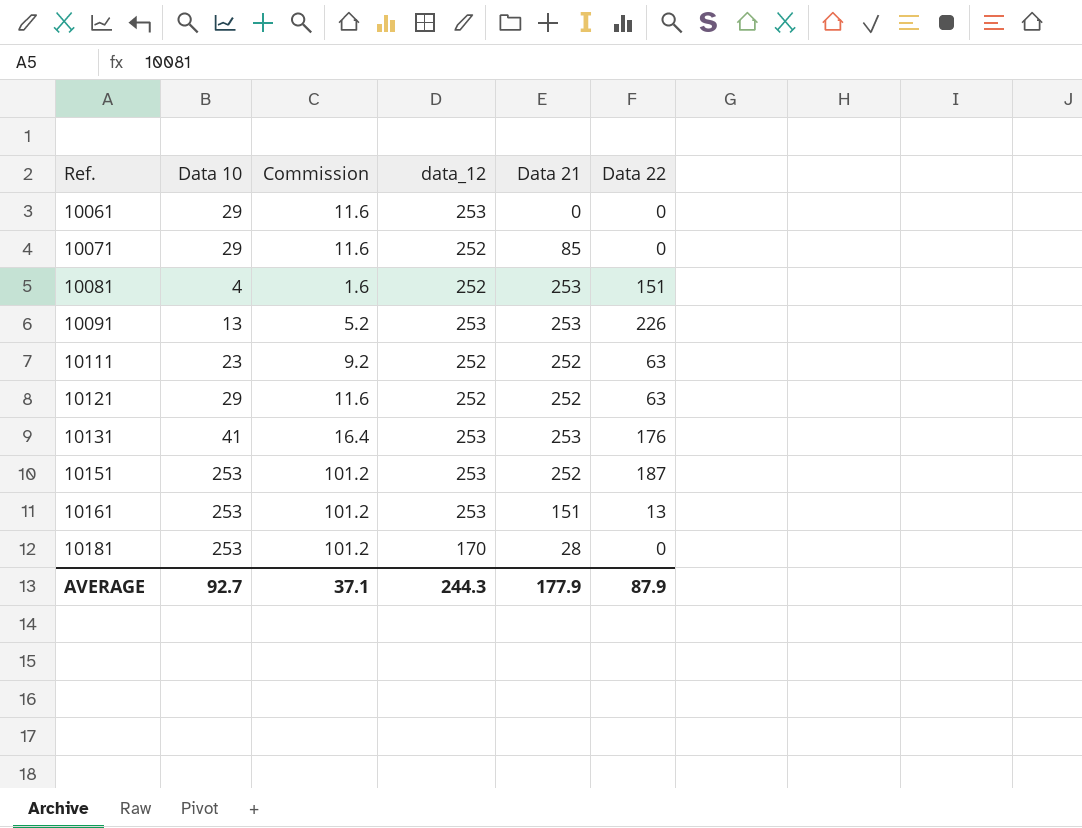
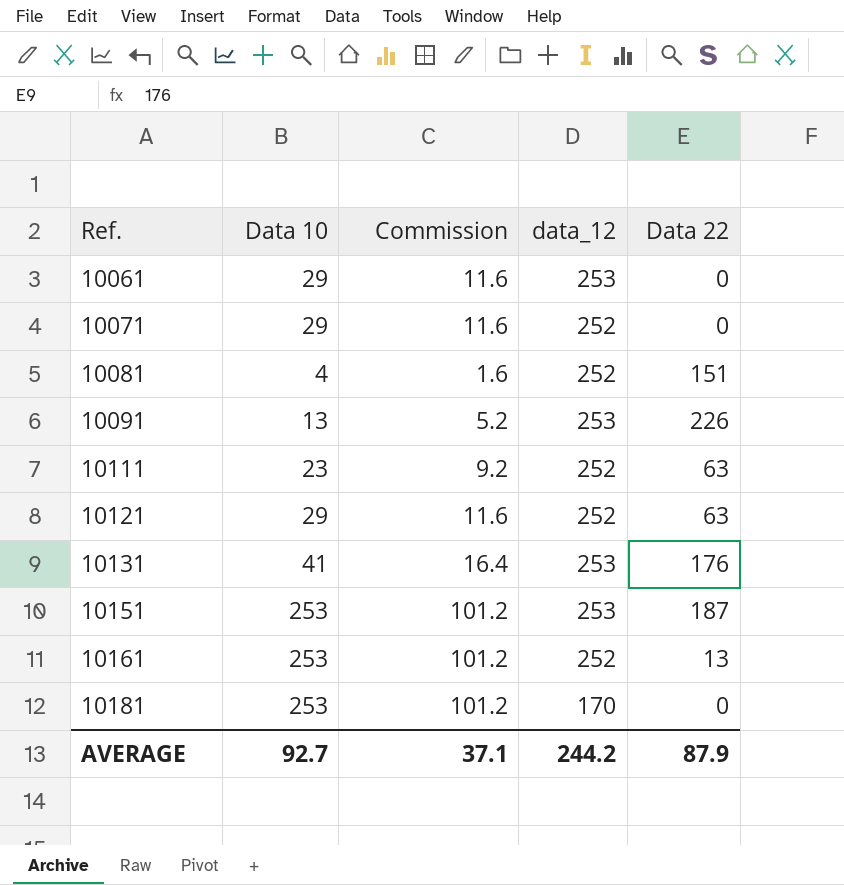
column Data 21 | position: 5 -> none
10161 | data_12: 253 -> 252
AVERAGE | data_12: 244.3 -> 244.2

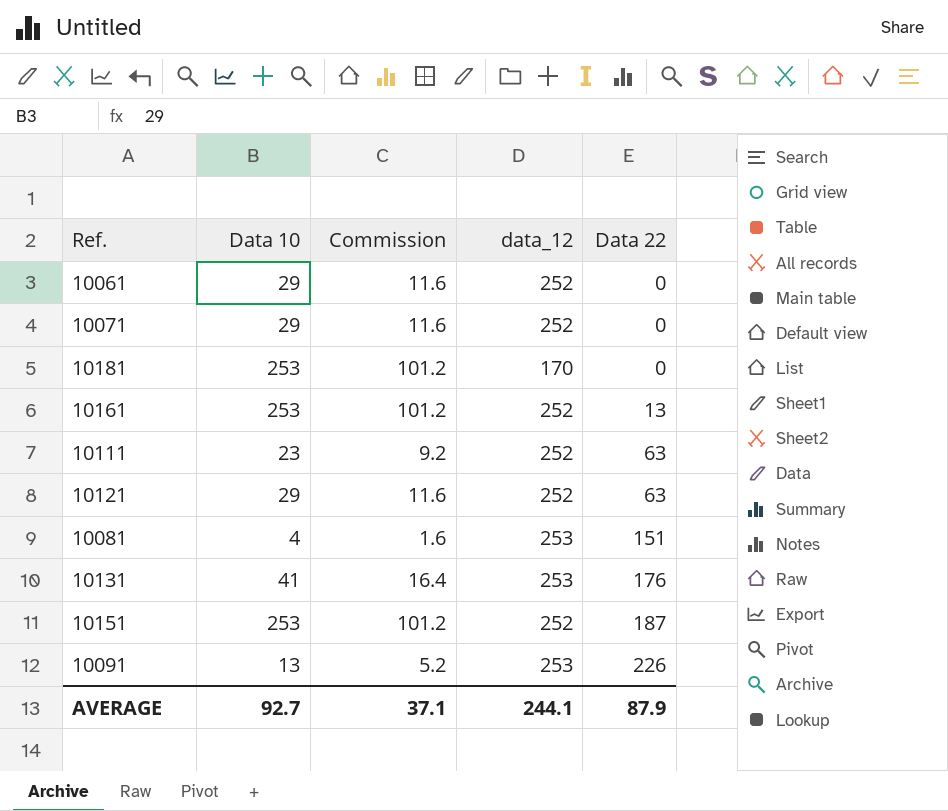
row order: Ref. ascending -> Data 22 ascending
10061 | data_12: 253 -> 252
10081 | data_12: 252 -> 253
10151 | data_12: 253 -> 252
AVERAGE | data_12: 244.2 -> 244.1

